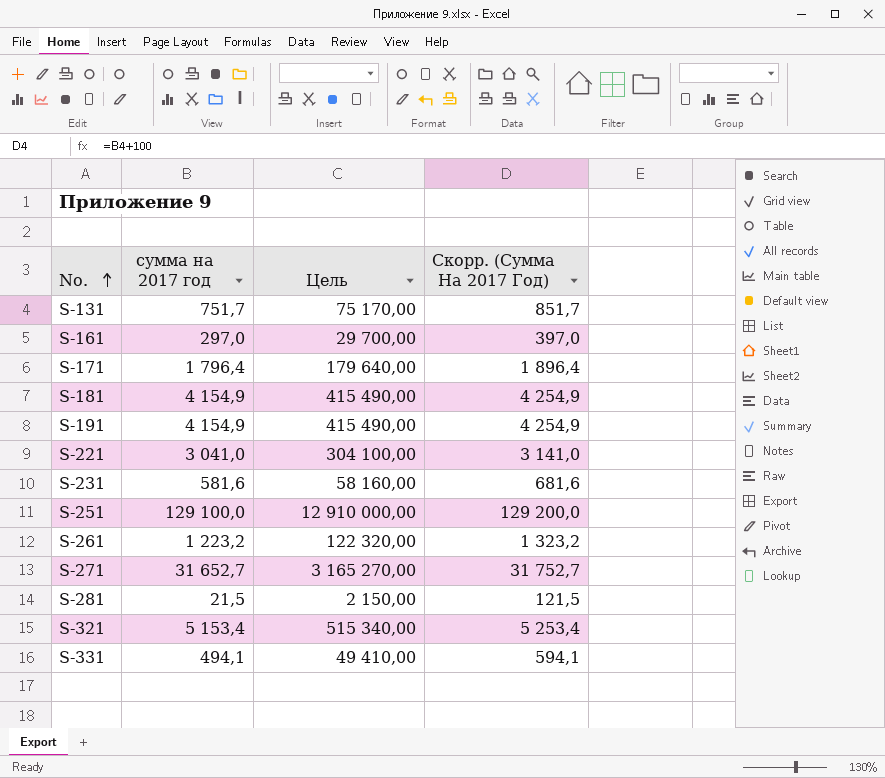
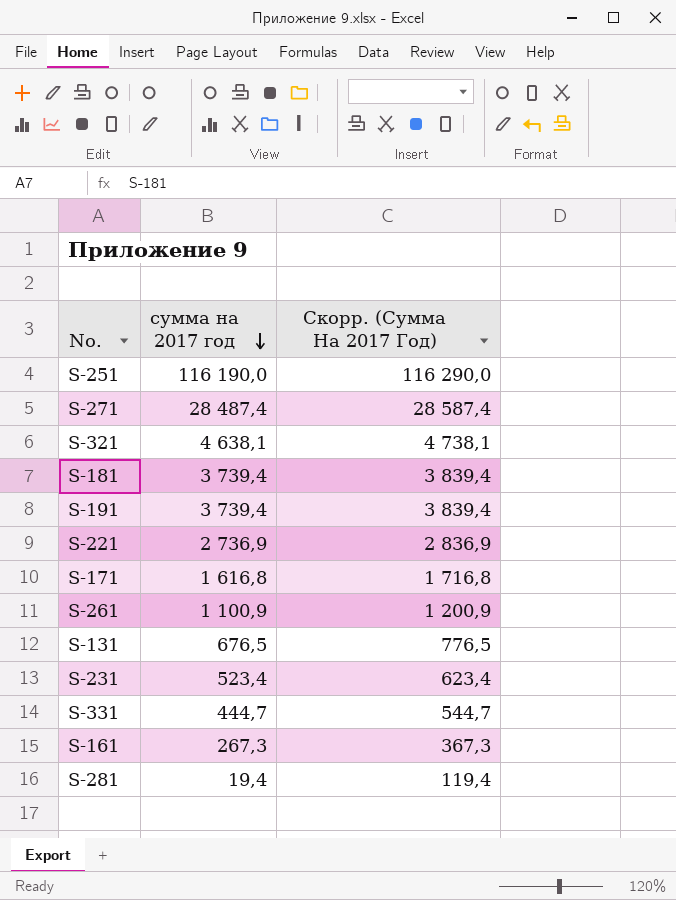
row order: No. ascending -> сумма на 2017 год descending
column Цель | formula: [сумма на 2017 год] * 100 -> none
S-251 | сумма на 2017 год: 129 100,0 -> 116 190,0
S-251 | Скорр. (Сумма На 2017 Год): 129 200,0 -> 116 290,0
S-271 | сумма на 2017 год: 31 652,7 -> 28 487,4
S-271 | Скорр. (Сумма На 2017 Год): 31 752,7 -> 28 587,4
S-321 | сумма на 2017 год: 5 153,4 -> 4 638,1
S-321 | Скорр. (Сумма На 2017 Год): 5 253,4 -> 4 738,1
S-181 | сумма на 2017 год: 4 154,9 -> 3 739,4
S-181 | Скорр. (Сумма На 2017 Год): 4 254,9 -> 3 839,4
S-191 | сумма на 2017 год: 4 154,9 -> 3 739,4
S-191 | Скорр. (Сумма На 2017 Год): 4 254,9 -> 3 839,4
S-221 | сумма на 2017 год: 3 041,0 -> 2 736,9
S-221 | Скорр. (Сумма На 2017 Год): 3 141,0 -> 2 836,9
S-171 | сумма на 2017 год: 1 796,4 -> 1 616,8
S-171 | Скорр. (Сумма На 2017 Год): 1 896,4 -> 1 716,8
S-261 | сумма на 2017 год: 1 223,2 -> 1 100,9
S-261 | Скорр. (Сумма На 2017 Год): 1 323,2 -> 1 200,9
S-131 | сумма на 2017 год: 751,7 -> 676,5
S-131 | Скорр. (Сумма На 2017 Год): 851,7 -> 776,5
S-231 | сумма на 2017 год: 581,6 -> 523,4
S-231 | Скорр. (Сумма На 2017 Год): 681,6 -> 623,4
S-331 | сумма на 2017 год: 494,1 -> 444,7
S-331 | Скорр. (Сумма На 2017 Год): 594,1 -> 544,7
S-161 | сумма на 2017 год: 297,0 -> 267,3
S-161 | Скорр. (Сумма На 2017 Год): 397,0 -> 367,3
S-281 | сумма на 2017 год: 21,5 -> 19,4
S-281 | Скорр. (Сумма На 2017 Год): 121,5 -> 119,4

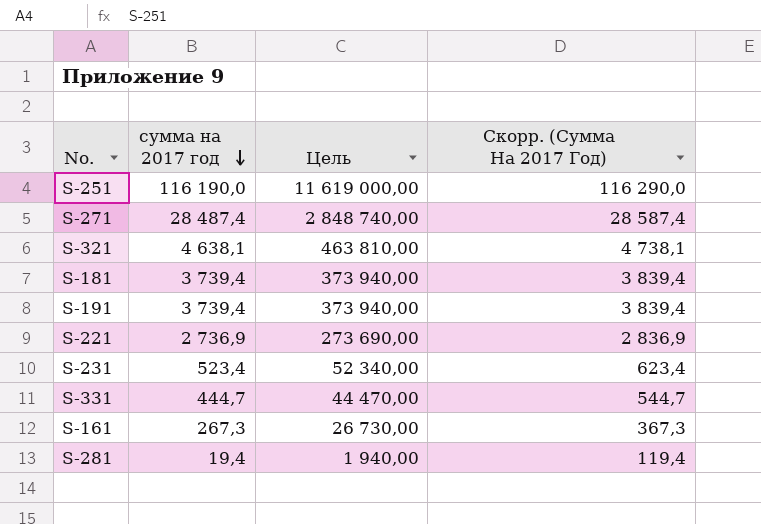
column Цель | formula: none -> [сумма на 2017 год] * 100
row S-171: 1 616,8 | 1 716,8 -> none
row S-261: 1 100,9 | 1 200,9 -> none
row S-131: 676,5 | 776,5 -> none

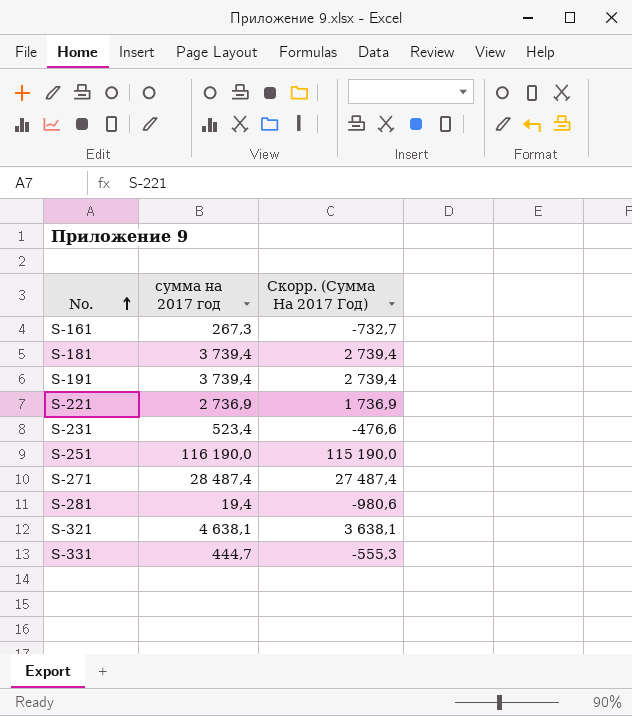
row order: сумма на 2017 год descending -> No. ascending
column Цель | formula: [сумма на 2017 год] * 100 -> none
column Скорр. (Сумма На 2017 Год) | formula: [сумма на 2017 год] + 100 -> [сумма на 2017 год] - 1000

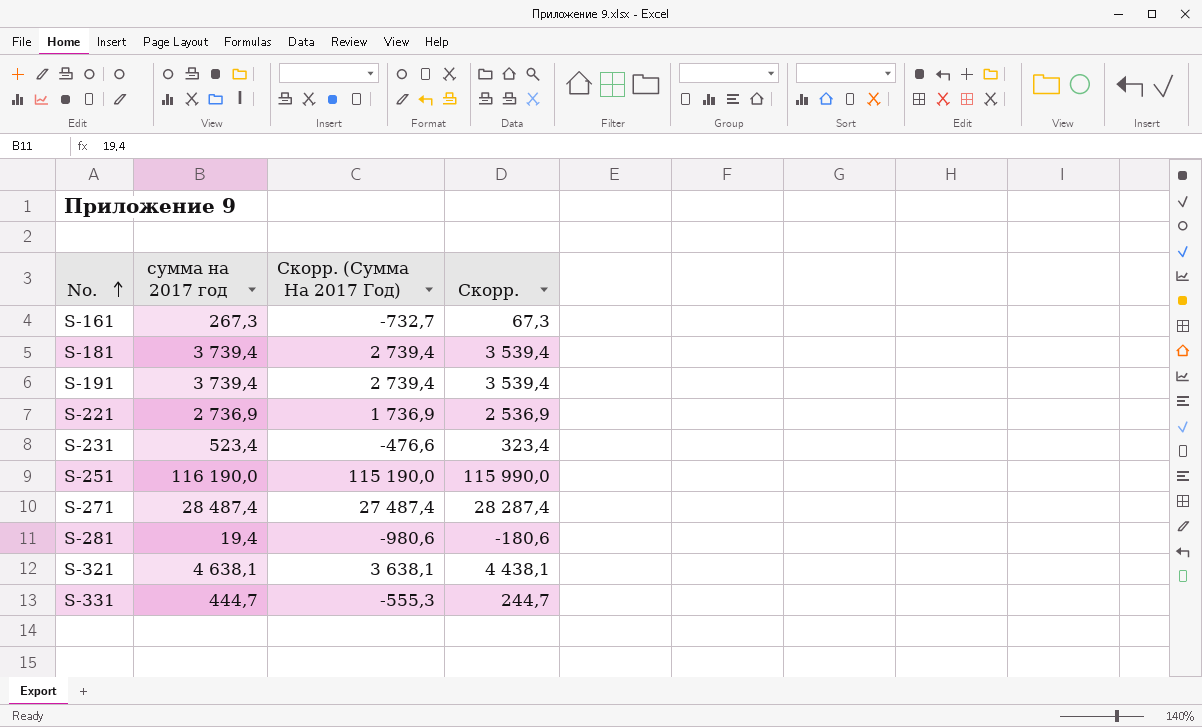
column Скорр. | formula: none -> [сумма на 2017 год] - 200

